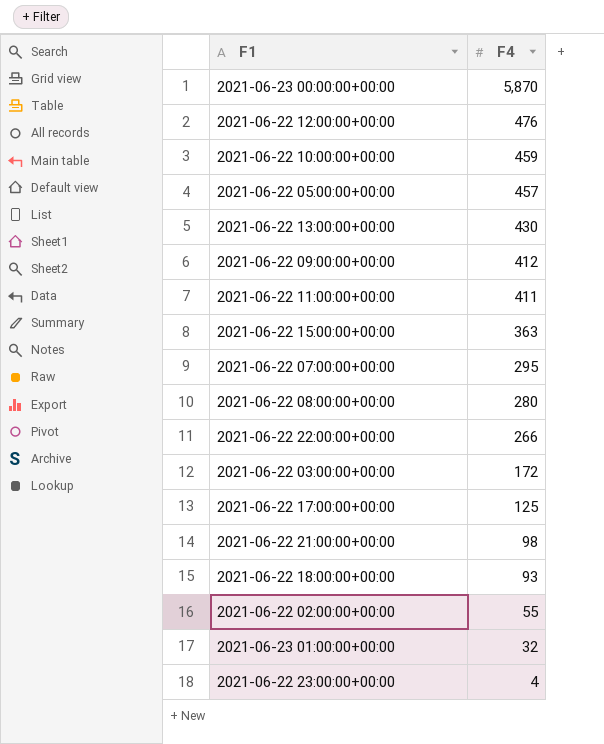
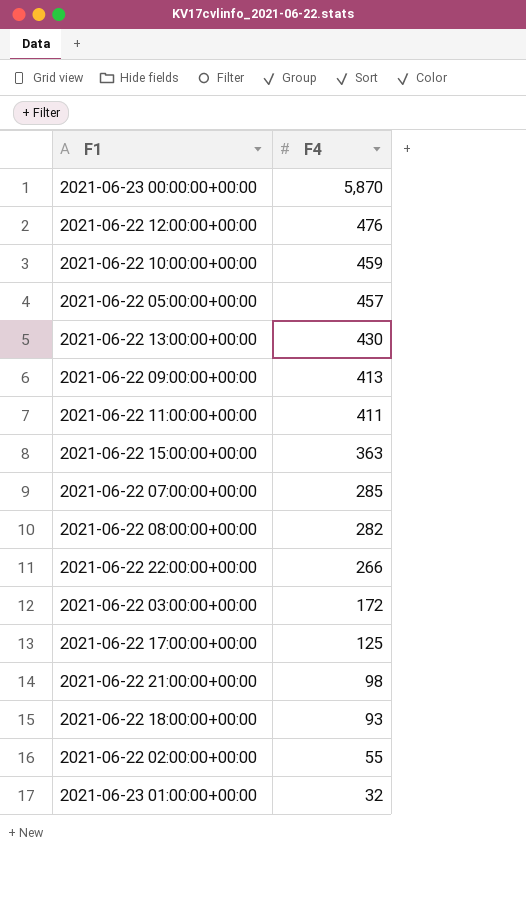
row 2021-06-22 23:00:00+00:00: 4 -> none
2021-06-22 09:00:00+00:00 | F4: 412 -> 413
2021-06-22 07:00:00+00:00 | F4: 295 -> 285
2021-06-22 08:00:00+00:00 | F4: 280 -> 282

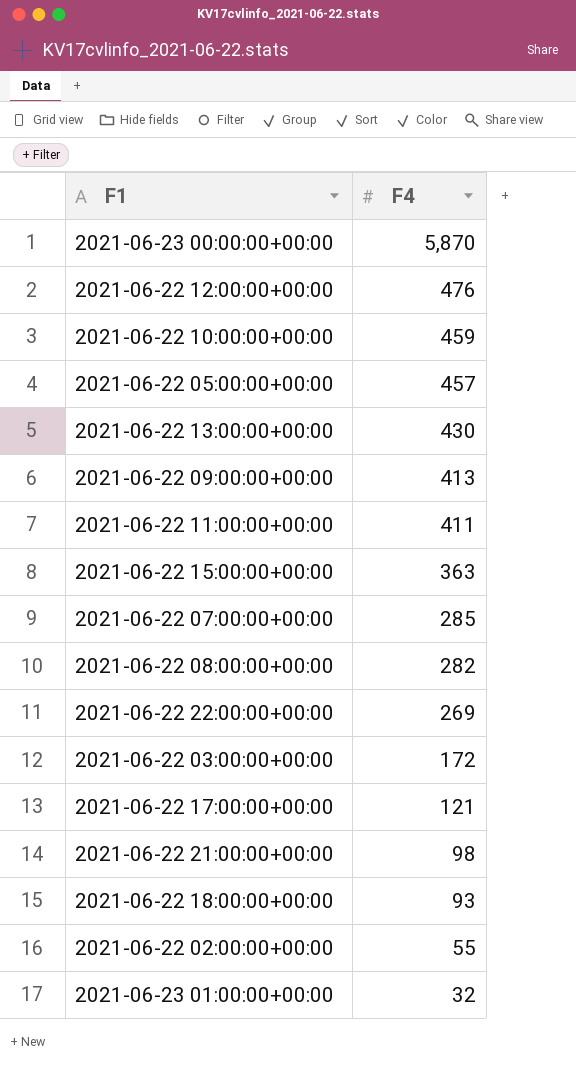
2021-06-22 22:00:00+00:00 | F4: 266 -> 269
2021-06-22 17:00:00+00:00 | F4: 125 -> 121

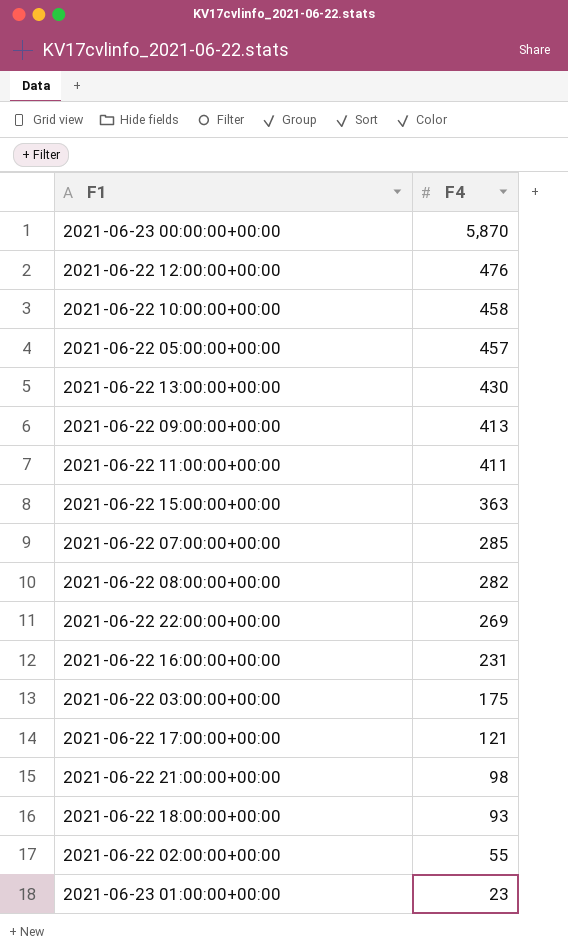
2021-06-22 10:00:00+00:00 | F4: 459 -> 458
row 2021-06-22 16:00:00+00:00: none -> 231
2021-06-22 03:00:00+00:00 | F4: 172 -> 175
2021-06-23 01:00:00+00:00 | F4: 32 -> 23

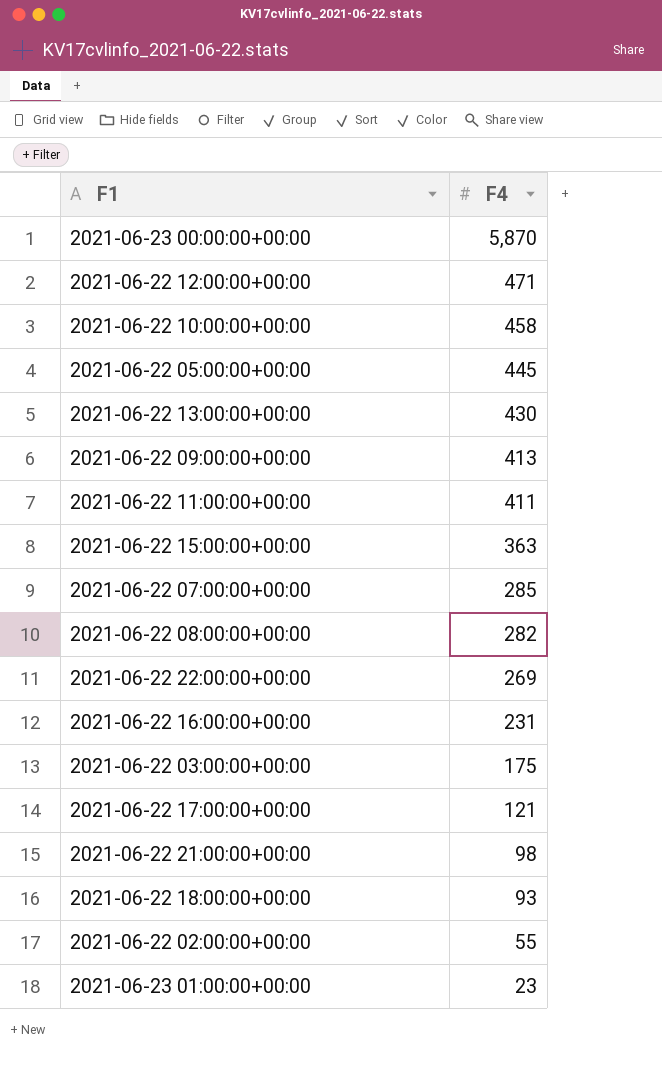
2021-06-22 12:00:00+00:00 | F4: 476 -> 471
2021-06-22 05:00:00+00:00 | F4: 457 -> 445

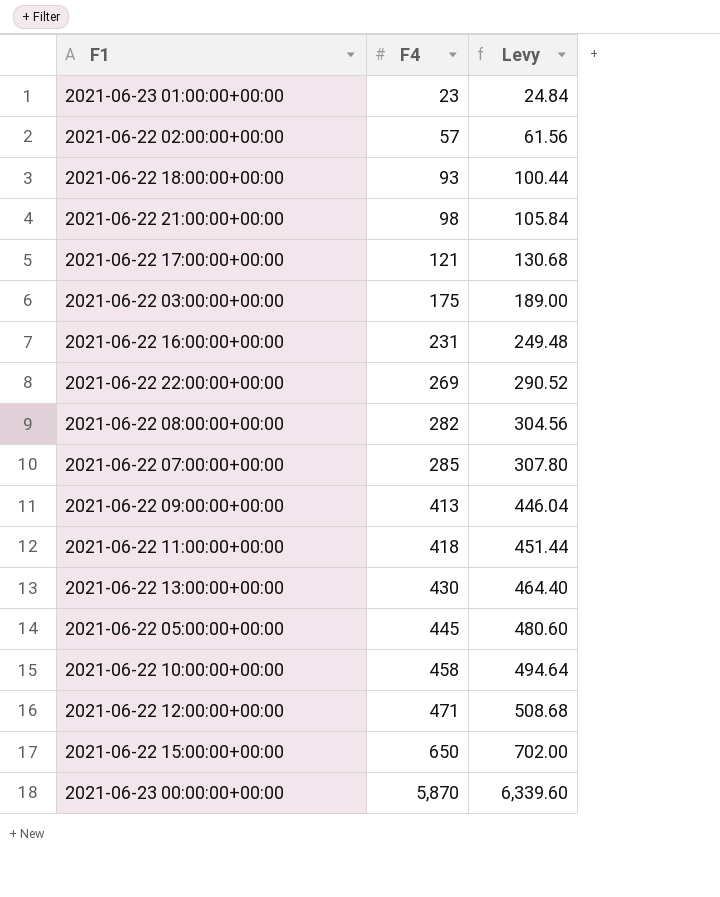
row order: F4 descending -> F4 ascending
column Levy | formula: none -> [F4] * 1.08
2021-06-22 02:00:00+00:00 | F4: 55 -> 57
2021-06-22 11:00:00+00:00 | F4: 411 -> 418
2021-06-22 15:00:00+00:00 | F4: 363 -> 650

